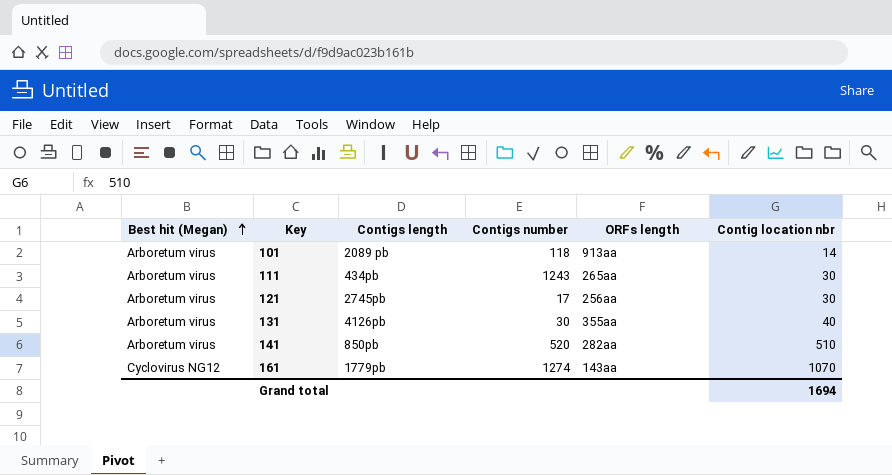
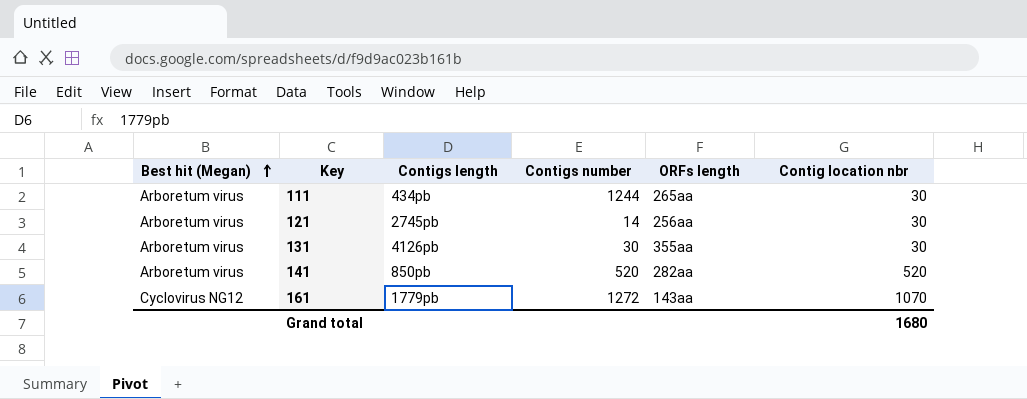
row 101: Arboretum virus | 2089 pb | 118 | 913aa | 14 -> none
111 | Contigs number: 1243 -> 1244
121 | Contigs number: 17 -> 14
131 | Contig location nbr: 40 -> 30
141 | Contig location nbr: 510 -> 520
161 | Contigs number: 1274 -> 1272
Grand total | Contig location nbr: 1694 -> 1680

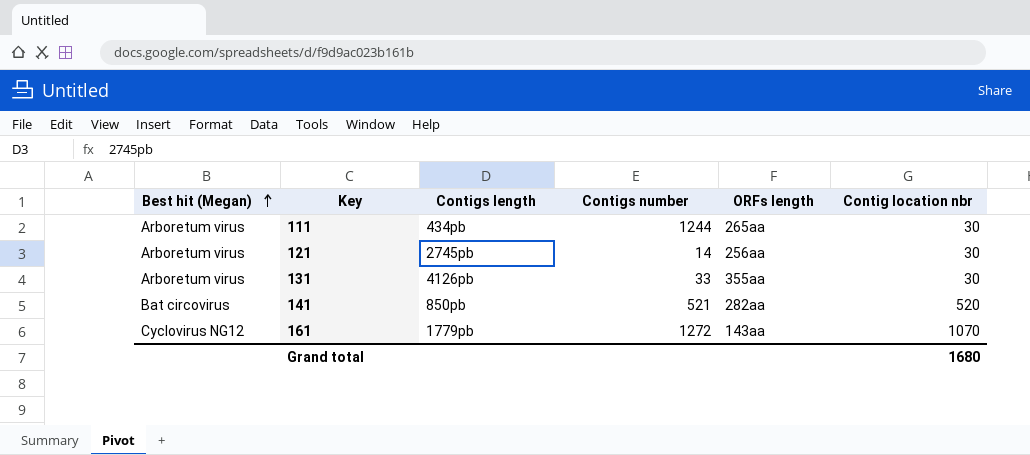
131 | Contigs number: 30 -> 33
141 | Best hit (Megan): Arboretum virus -> Bat circovirus
141 | Contigs number: 520 -> 521

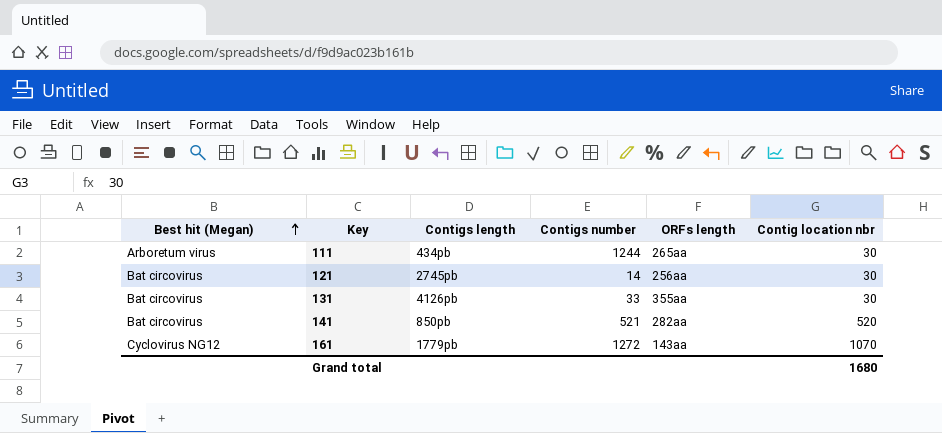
121 | Best hit (Megan): Arboretum virus -> Bat circovirus
131 | Best hit (Megan): Arboretum virus -> Bat circovirus

